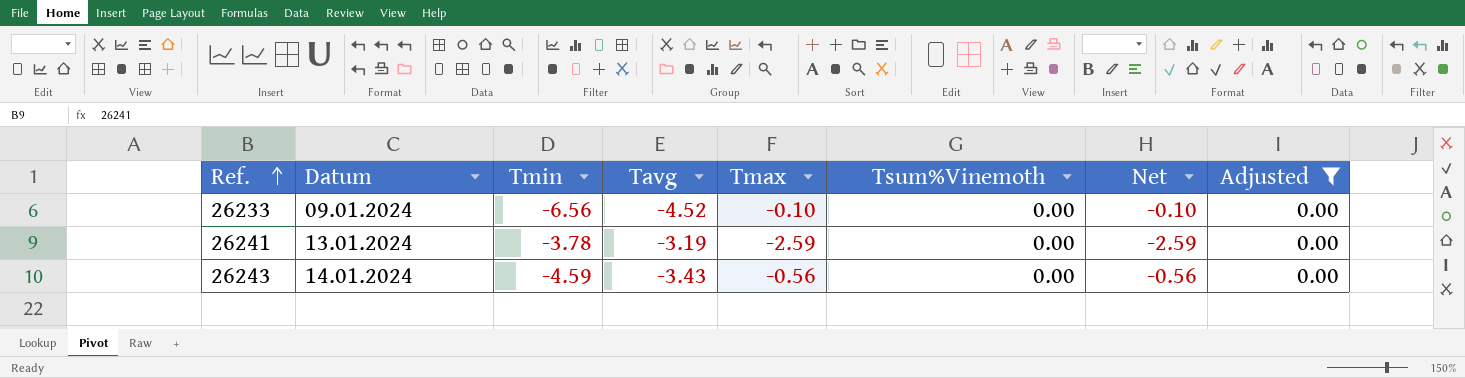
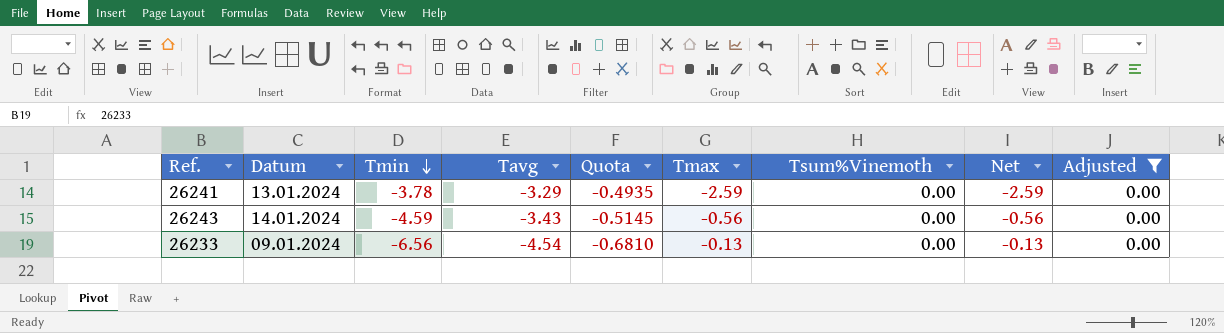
row order: Ref. ascending -> Tmin descending
column Quota | formula: none -> [Tavg] * 0.15
26241 | Tavg: -3.19 -> -3.29
26233 | Tavg: -4.52 -> -4.54
26233 | Tmax: -0.10 -> -0.13
26233 | Net: -0.10 -> -0.13

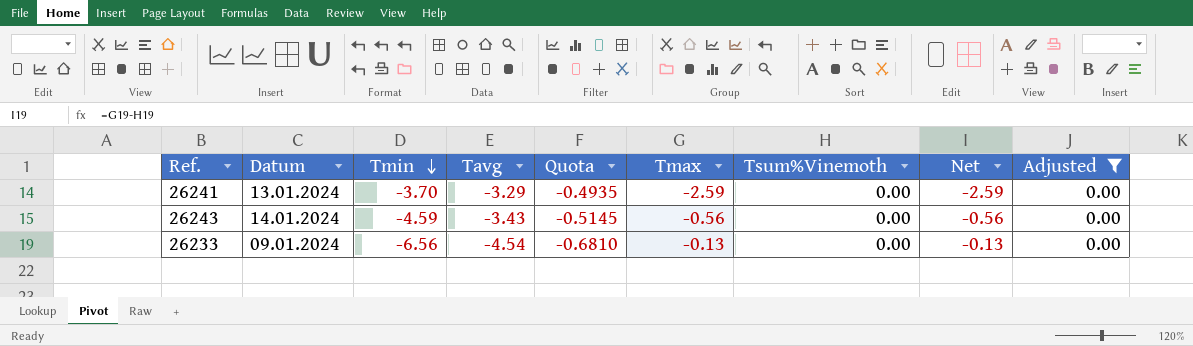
26241 | Tmin: -3.78 -> -3.70

